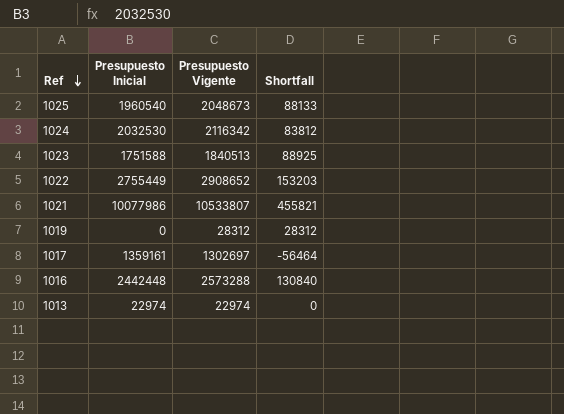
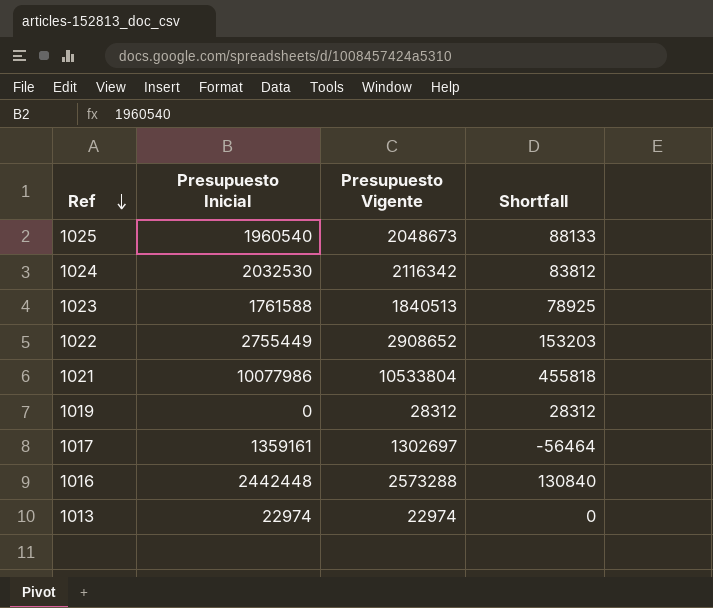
1023 | Presupuesto Inicial: 1751588 -> 1761588
1023 | Shortfall: 88925 -> 78925
1021 | Presupuesto Vigente: 10533807 -> 10533804
1021 | Shortfall: 455821 -> 455818

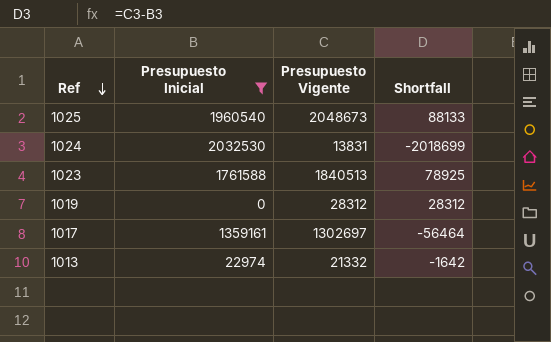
filter: none -> Presupuesto Inicial <= 2032530
1024 | Presupuesto Vigente: 2116342 -> 13831
1024 | Shortfall: 83812 -> -2018699
1013 | Presupuesto Vigente: 22974 -> 21332
1013 | Shortfall: 0 -> -1642

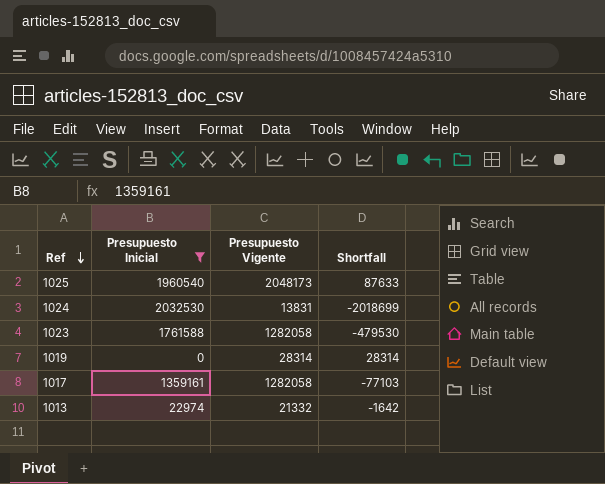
1025 | Presupuesto Vigente: 2048673 -> 2048173
1025 | Shortfall: 88133 -> 87633
1023 | Presupuesto Vigente: 1840513 -> 1282058
1023 | Shortfall: 78925 -> -479530
1019 | Presupuesto Vigente: 28312 -> 28314
1019 | Shortfall: 28312 -> 28314
1017 | Presupuesto Vigente: 1302697 -> 1282058
1017 | Shortfall: -56464 -> -77103

